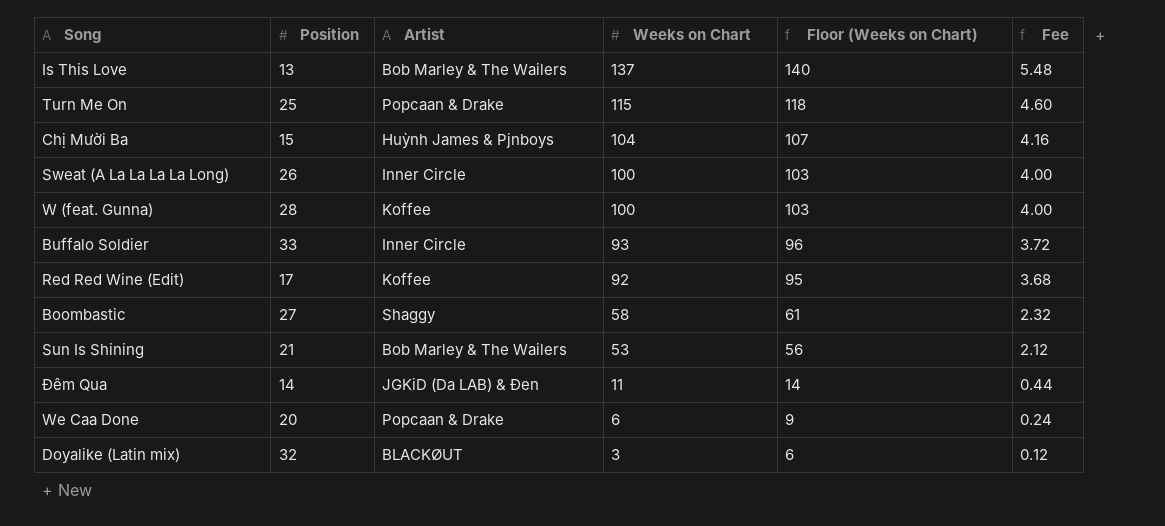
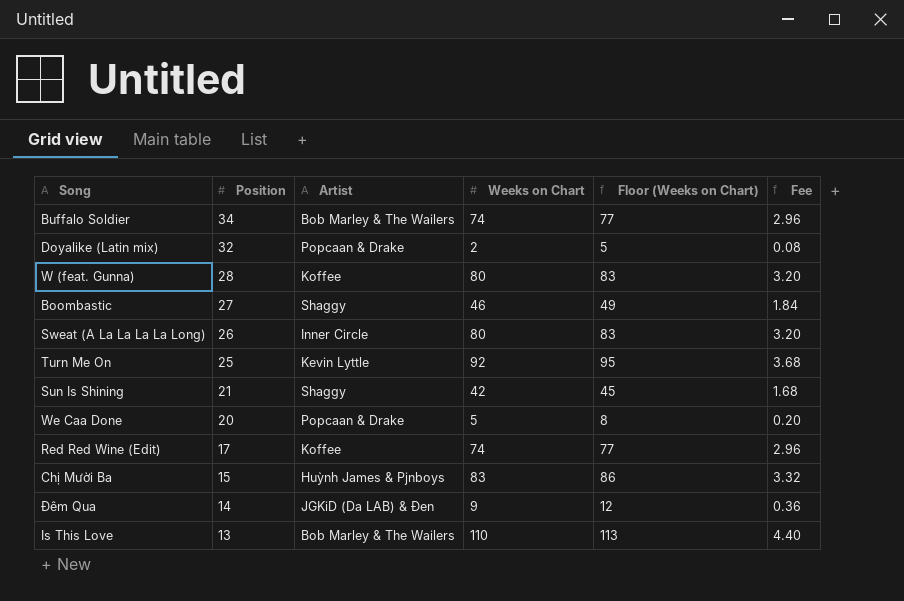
row order: Weeks on Chart descending -> Position descending
Buffalo Soldier | Position: 33 -> 34
Buffalo Soldier | Artist: Inner Circle -> Bob Marley & The Wailers
Buffalo Soldier | Weeks on Chart: 93 -> 74
Buffalo Soldier | Floor (Weeks on Chart): 96 -> 77
Buffalo Soldier | Fee: 3.72 -> 2.96
Doyalike (Latin mix) | Artist: BLACKØUT -> Popcaan & Drake
Doyalike (Latin mix) | Weeks on Chart: 3 -> 2
Doyalike (Latin mix) | Floor (Weeks on Chart): 6 -> 5
Doyalike (Latin mix) | Fee: 0.12 -> 0.08
W (feat. Gunna) | Weeks on Chart: 100 -> 80
W (feat. Gunna) | Floor (Weeks on Chart): 103 -> 83
W (feat. Gunna) | Fee: 4.00 -> 3.20
Boombastic | Weeks on Chart: 58 -> 46
Boombastic | Floor (Weeks on Chart): 61 -> 49
Boombastic | Fee: 2.32 -> 1.84
Sweat (A La La La La Long) | Weeks on Chart: 100 -> 80
Sweat (A La La La La Long) | Floor (Weeks on Chart): 103 -> 83
Sweat (A La La La La Long) | Fee: 4.00 -> 3.20
Turn Me On | Artist: Popcaan & Drake -> Kevin Lyttle
Turn Me On | Weeks on Chart: 115 -> 92
Turn Me On | Floor (Weeks on Chart): 118 -> 95
Turn Me On | Fee: 4.60 -> 3.68
Sun Is Shining | Artist: Bob Marley & The Wailers -> Shaggy
Sun Is Shining | Weeks on Chart: 53 -> 42
Sun Is Shining | Floor (Weeks on Chart): 56 -> 45
Sun Is Shining | Fee: 2.12 -> 1.68
We Caa Done | Weeks on Chart: 6 -> 5
We Caa Done | Floor (Weeks on Chart): 9 -> 8
We Caa Done | Fee: 0.24 -> 0.20
Red Red Wine (Edit) | Weeks on Chart: 92 -> 74
Red Red Wine (Edit) | Floor (Weeks on Chart): 95 -> 77
Red Red Wine (Edit) | Fee: 3.68 -> 2.96
Chị Mười Ba | Weeks on Chart: 104 -> 83
Chị Mười Ba | Floor (Weeks on Chart): 107 -> 86
Chị Mười Ba | Fee: 4.16 -> 3.32
Đêm Qua | Weeks on Chart: 11 -> 9
Đêm Qua | Floor (Weeks on Chart): 14 -> 12
Đêm Qua | Fee: 0.44 -> 0.36
Is This Love | Weeks on Chart: 137 -> 110
Is This Love | Floor (Weeks on Chart): 140 -> 113
Is This Love | Fee: 5.48 -> 4.40

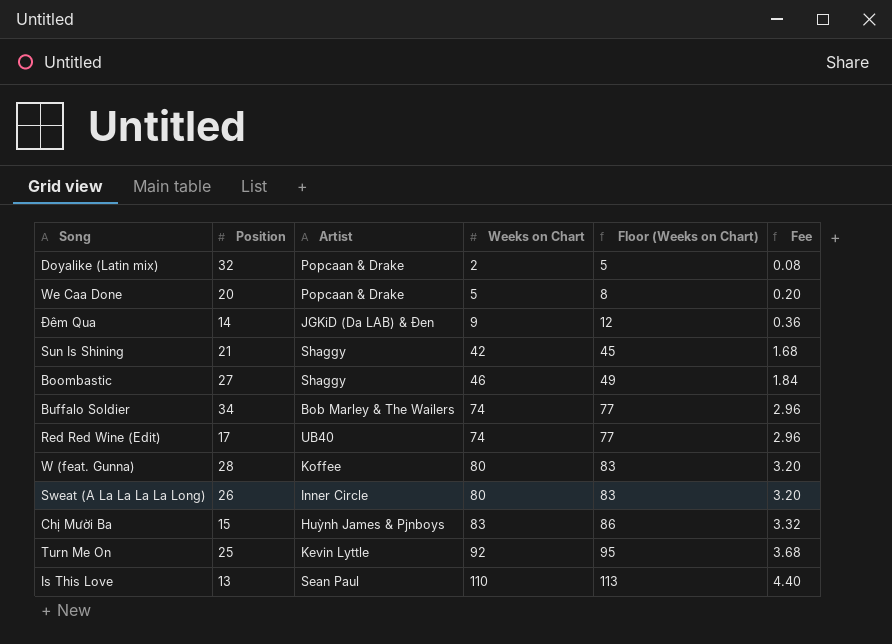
row order: Position descending -> Weeks on Chart ascending
Red Red Wine (Edit) | Artist: Koffee -> UB40
Is This Love | Artist: Bob Marley & The Wailers -> Sean Paul

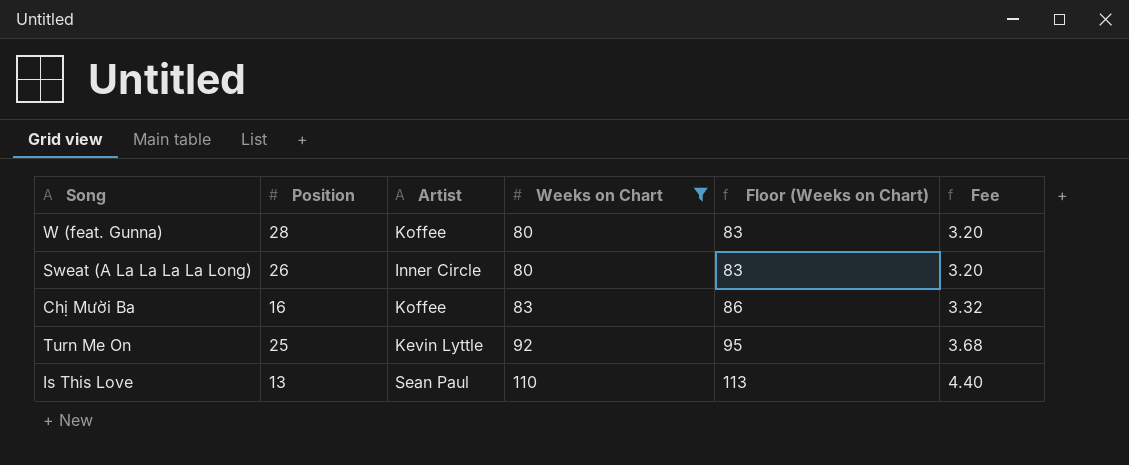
filter: none -> Weeks on Chart >= 80
Chị Mười Ba | Position: 15 -> 16
Chị Mười Ba | Artist: Huỳnh James & Pjnboys -> Koffee

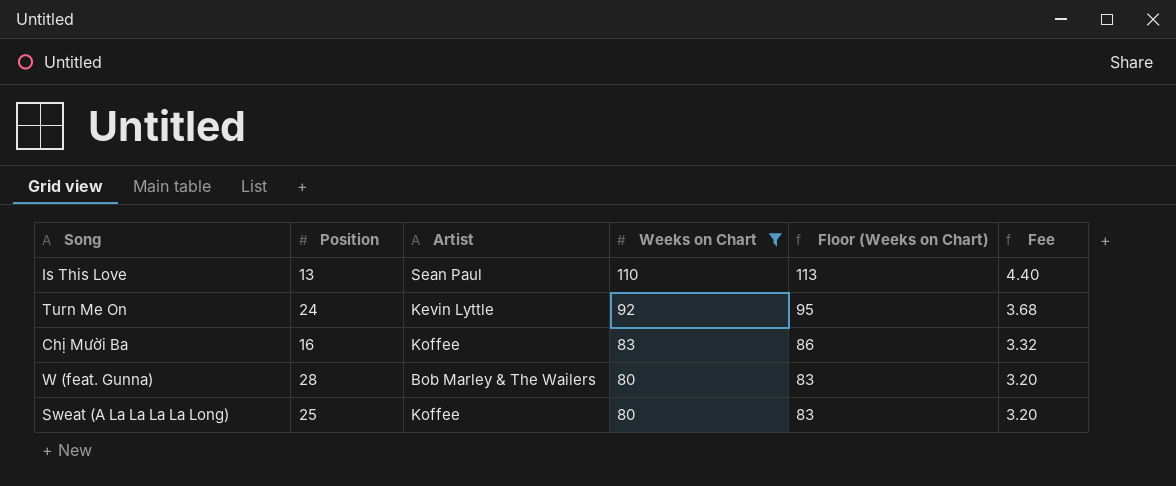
row order: Weeks on Chart ascending -> Weeks on Chart descending
Turn Me On | Position: 25 -> 24
W (feat. Gunna) | Artist: Koffee -> Bob Marley & The Wailers
Sweat (A La La La La Long) | Position: 26 -> 25
Sweat (A La La La La Long) | Artist: Inner Circle -> Koffee

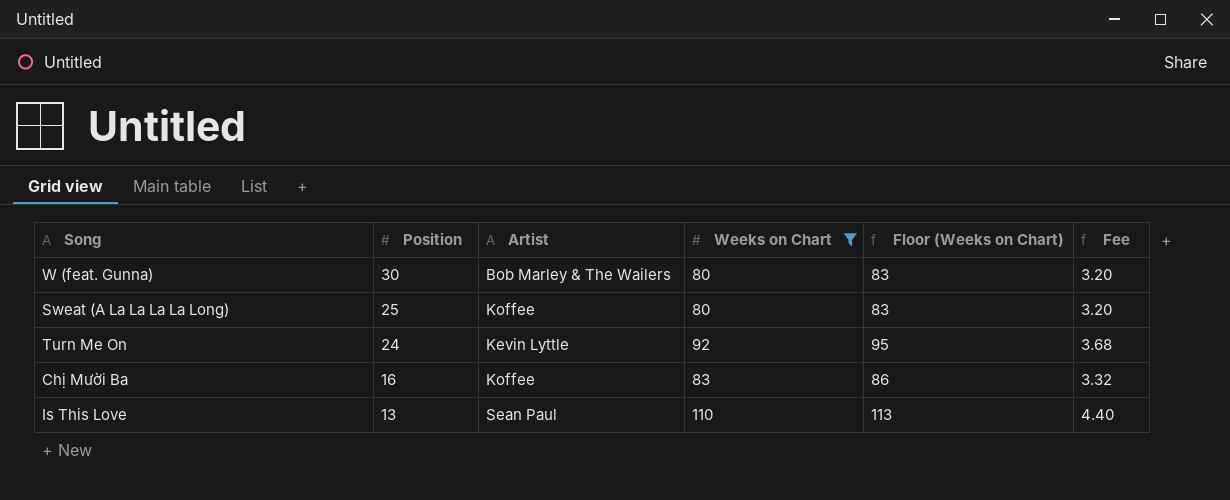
row order: Weeks on Chart descending -> Position descending
W (feat. Gunna) | Position: 28 -> 30

